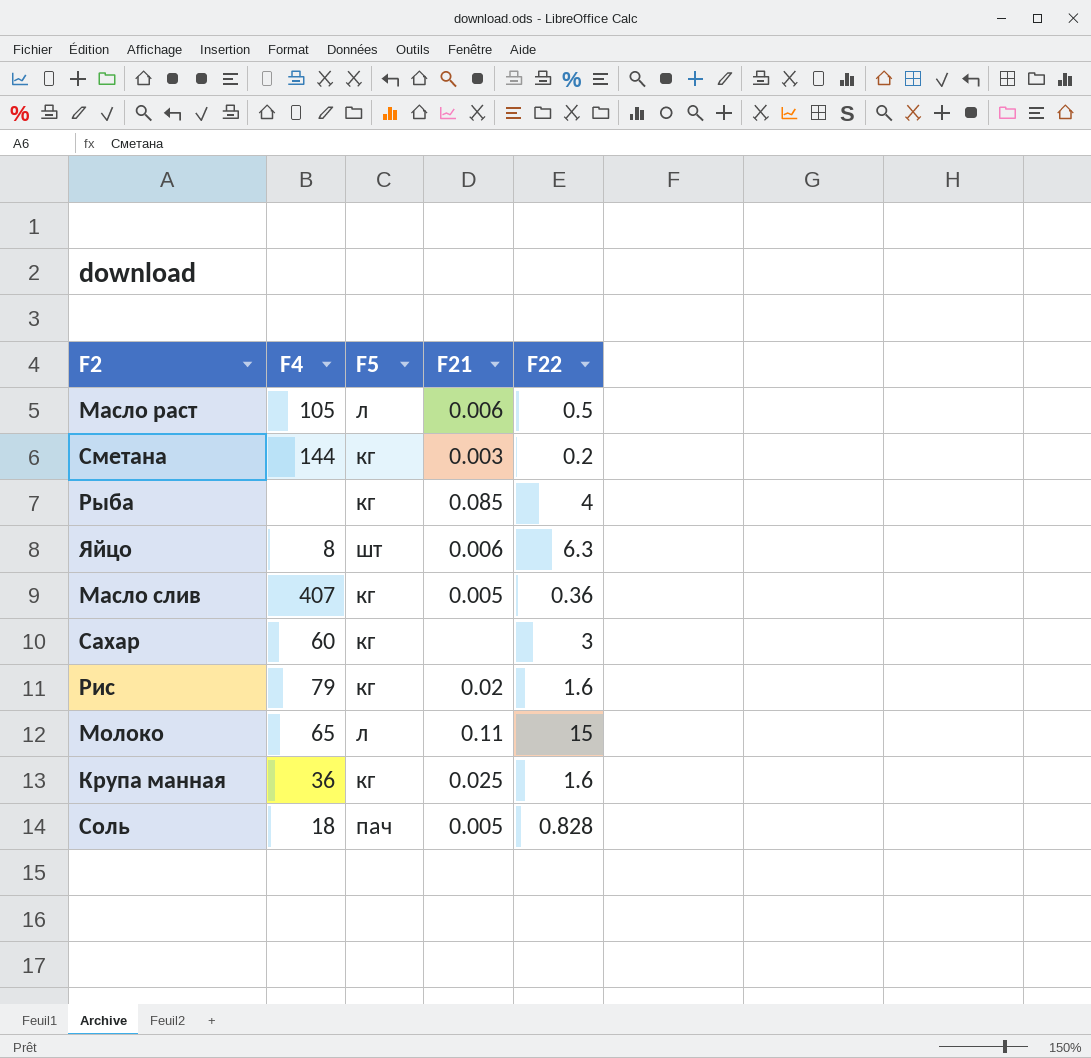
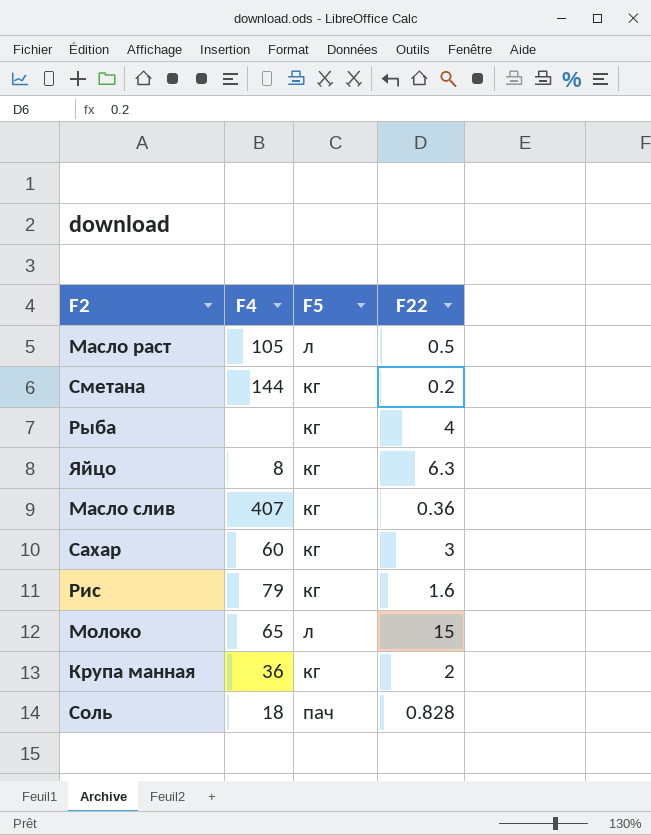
column F21 | position: 4 -> none
Яйцо | F5: шт -> кг
Крупа манная | F22: 1.6 -> 2

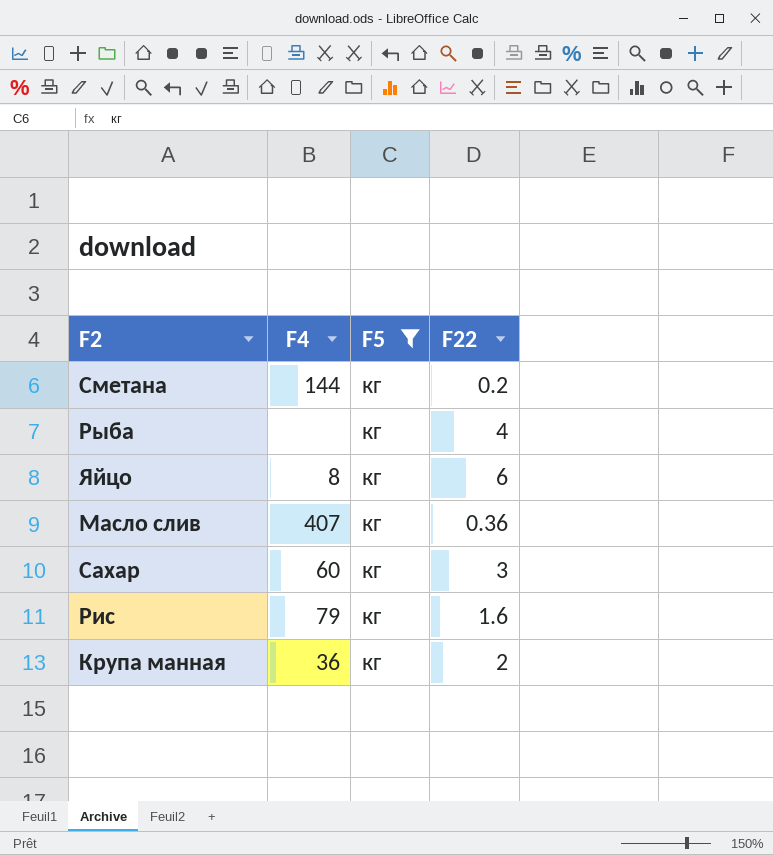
filter: none -> F5 = кг
Яйцо | F22: 6.3 -> 6

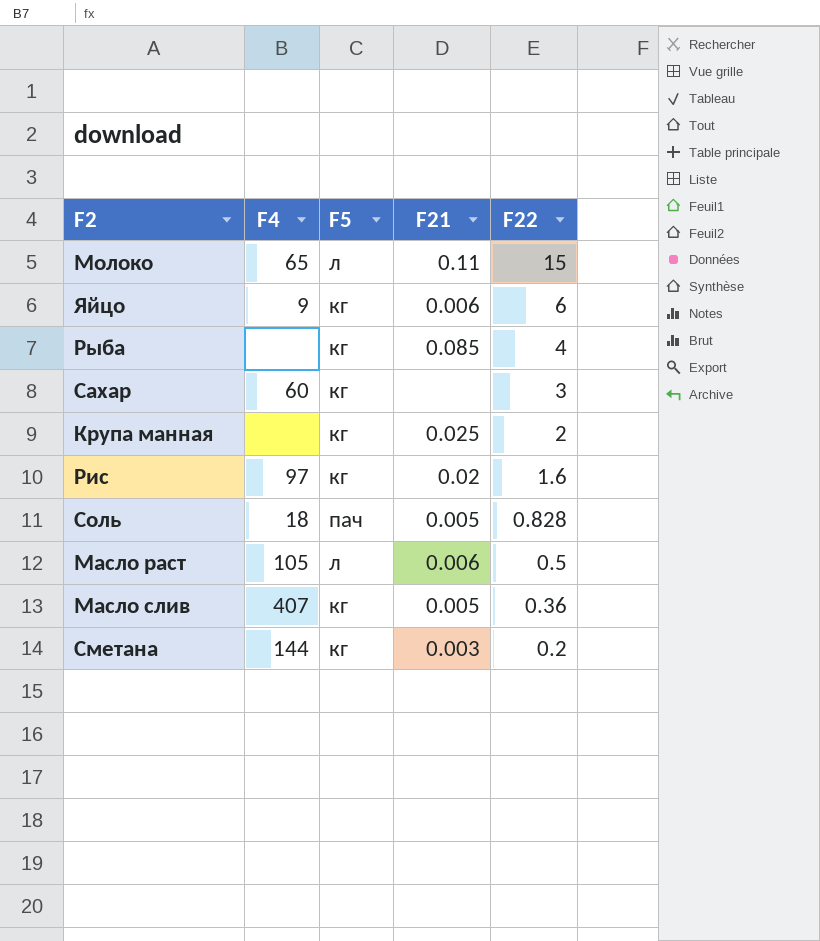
filter: F5 = кг -> none
row order: none -> F22 descending
column F21 | position: none -> 4
Яйцо | F4: 8 -> 9
Крупа манная | F4: 36 -> none
Рис | F4: 79 -> 97

